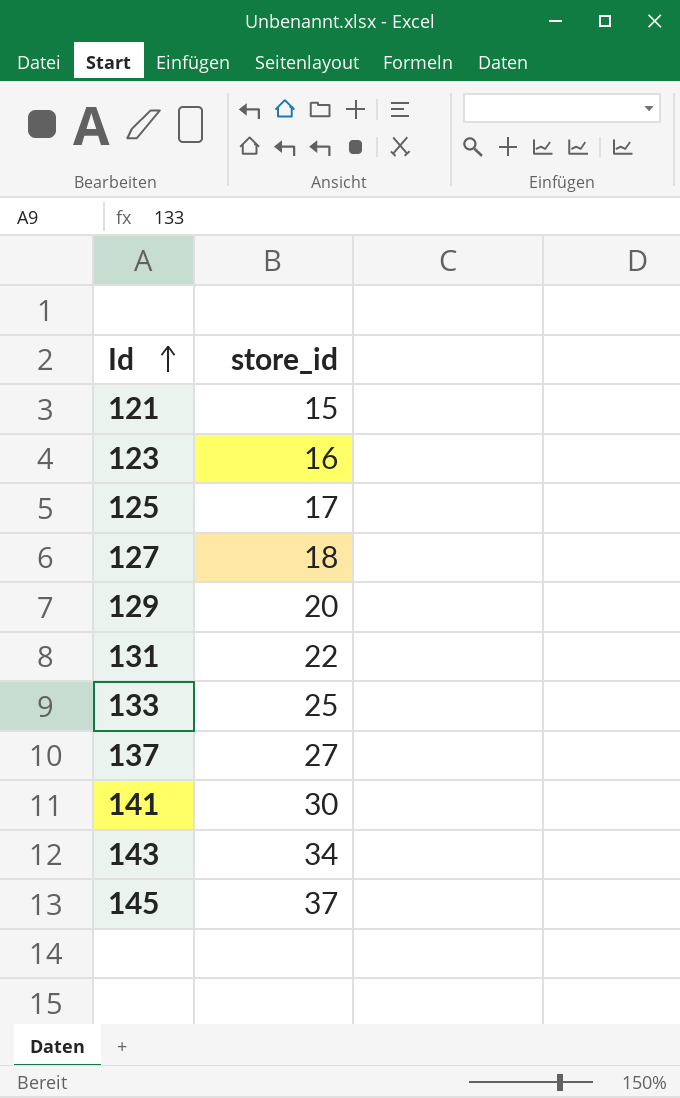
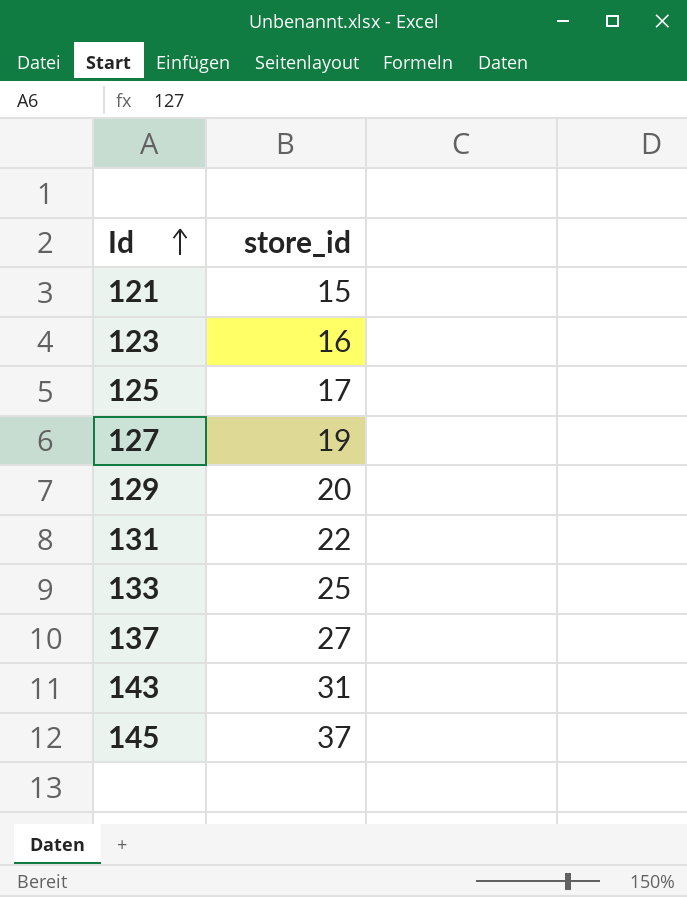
row 141: 30 -> none
127 | store_id: 18 -> 19
143 | store_id: 34 -> 31

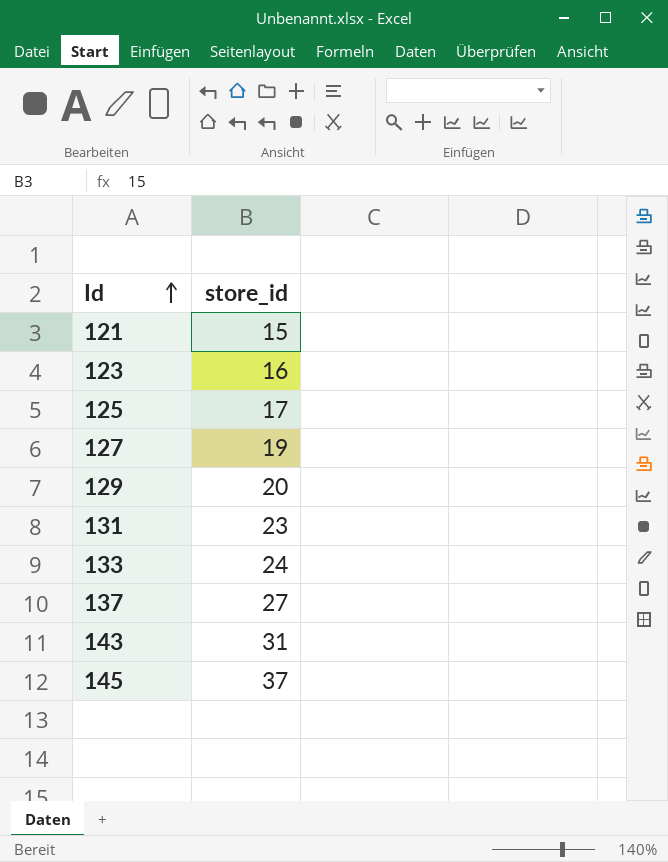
131 | store_id: 22 -> 23
133 | store_id: 25 -> 24

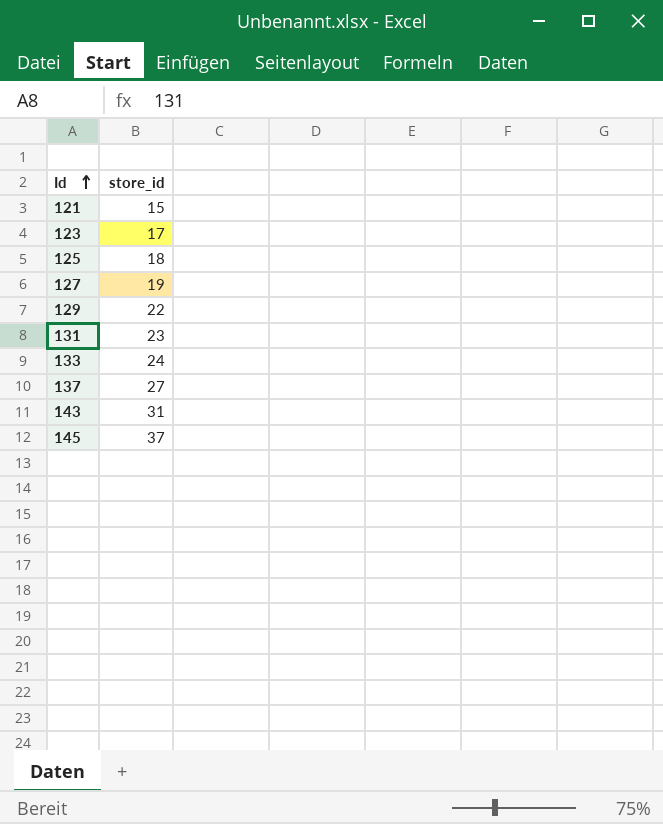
123 | store_id: 16 -> 17
125 | store_id: 17 -> 18
129 | store_id: 20 -> 22

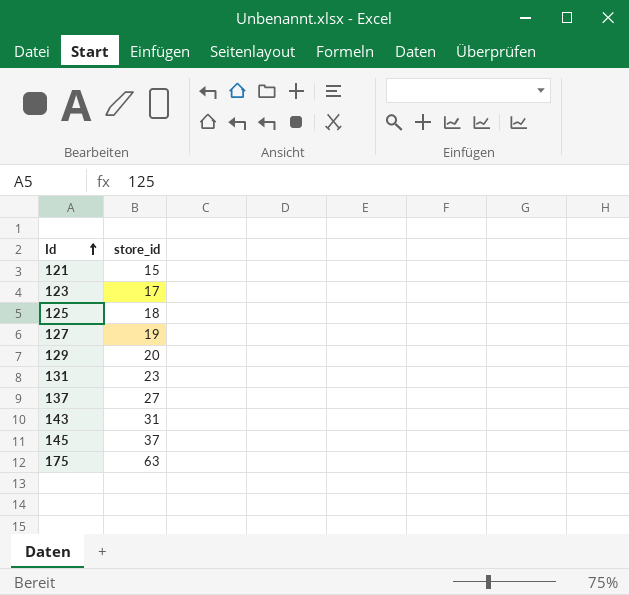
row 133: 24 -> none
129 | store_id: 22 -> 20
row 175: none -> 63

